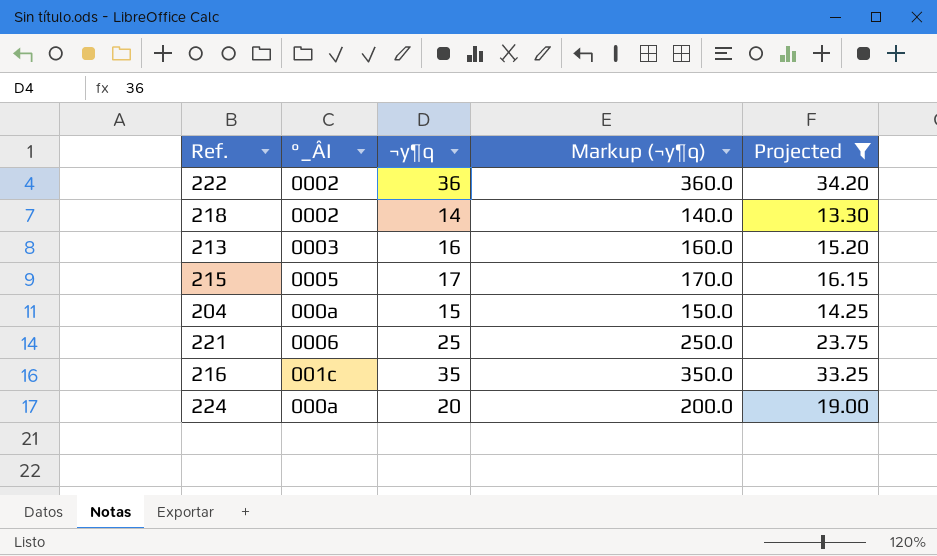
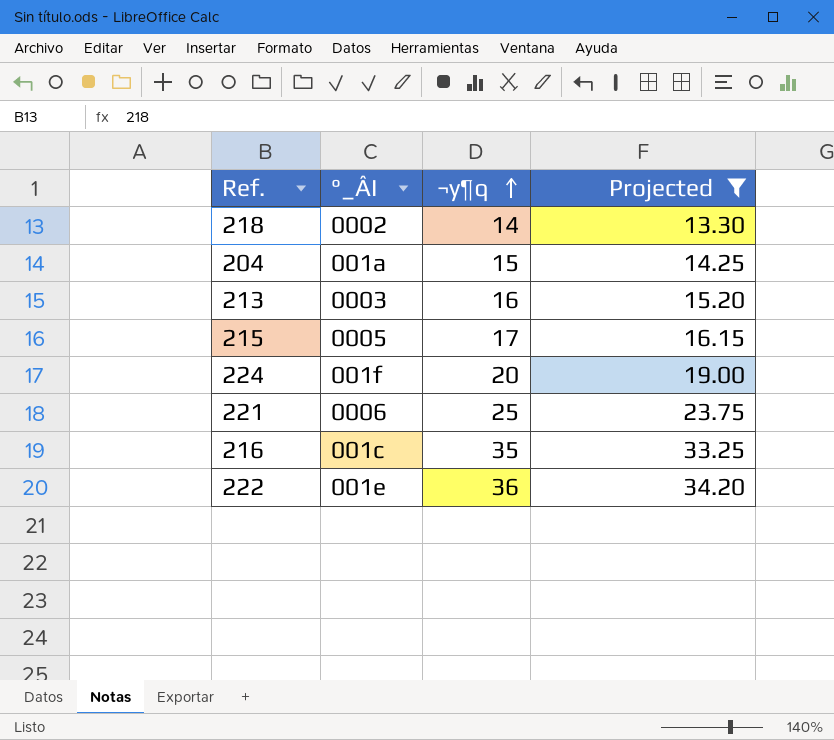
row order: none -> ¬y¶q ascending
column Markup (¬y¶q) | formula: [¬y¶q] * 10 -> none
204 | °_ÂI: 000a -> 001a
224 | °_ÂI: 000a -> 001f
222 | °_ÂI: 0002 -> 001e

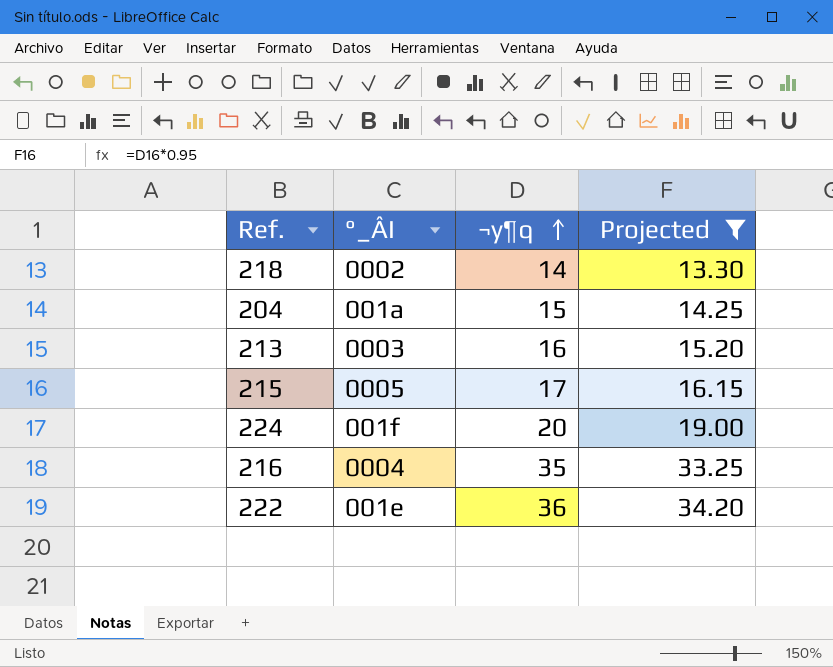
row 221: 0006 | 25 | 23.75 -> none
216 | °_ÂI: 001c -> 0004

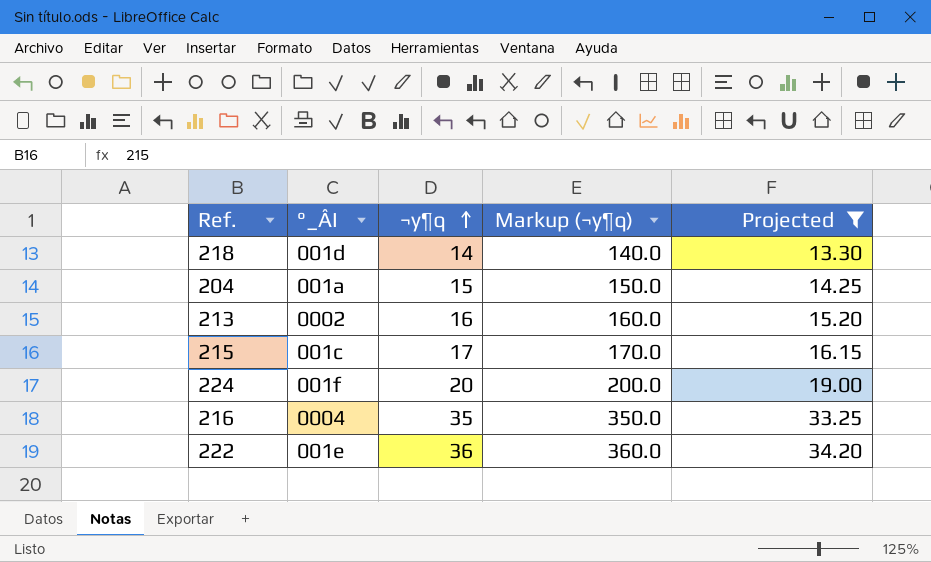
column Markup (¬y¶q) | formula: none -> [¬y¶q] * 10
218 | °_ÂI: 0002 -> 001d
213 | °_ÂI: 0003 -> 0002
215 | °_ÂI: 0005 -> 001c

